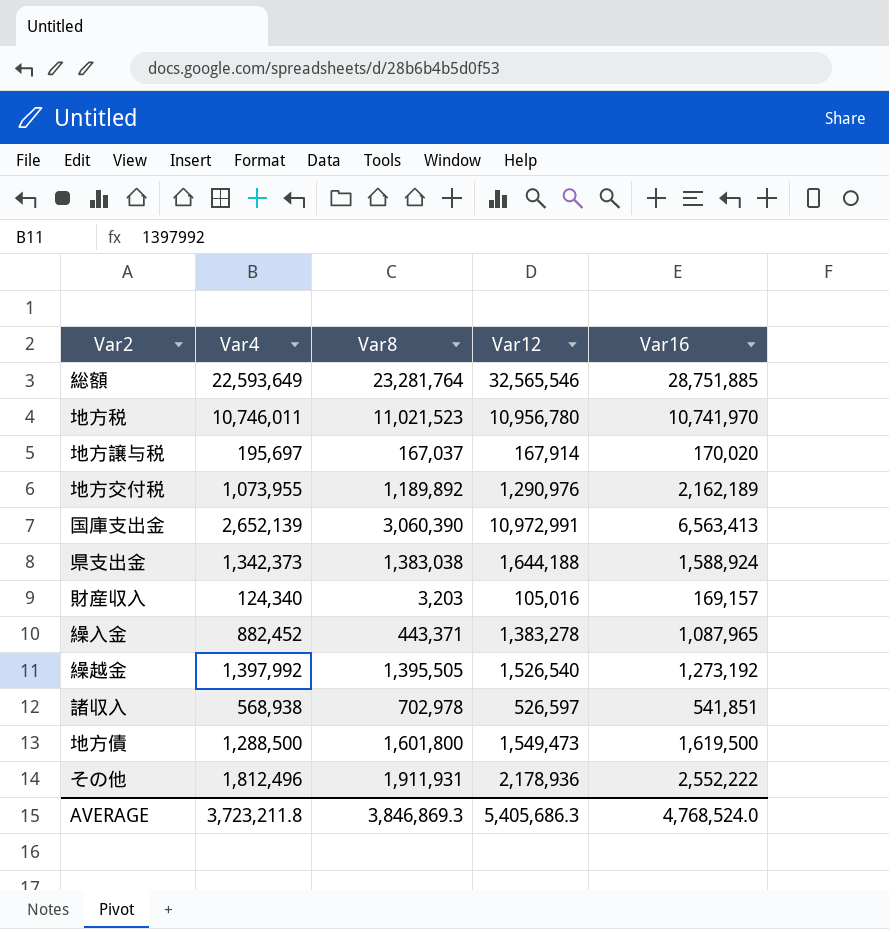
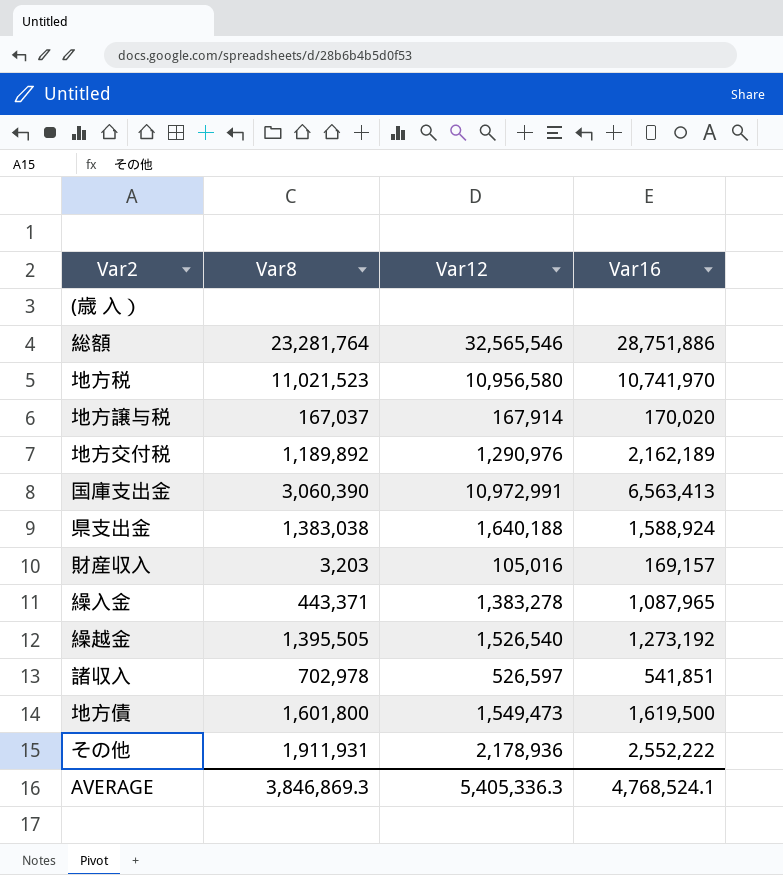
column Var4 | position: 2 -> none
row (歳 入）: none -> none | none | none
総額 | Var16: 28,751,885 -> 28,751,886
地方税 | Var12: 10,956,780 -> 10,956,580
県支出金 | Var12: 1,644,188 -> 1,640,188
AVERAGE | Var12: 5,405,686.3 -> 5,405,336.3
AVERAGE | Var16: 4,768,524.0 -> 4,768,524.1

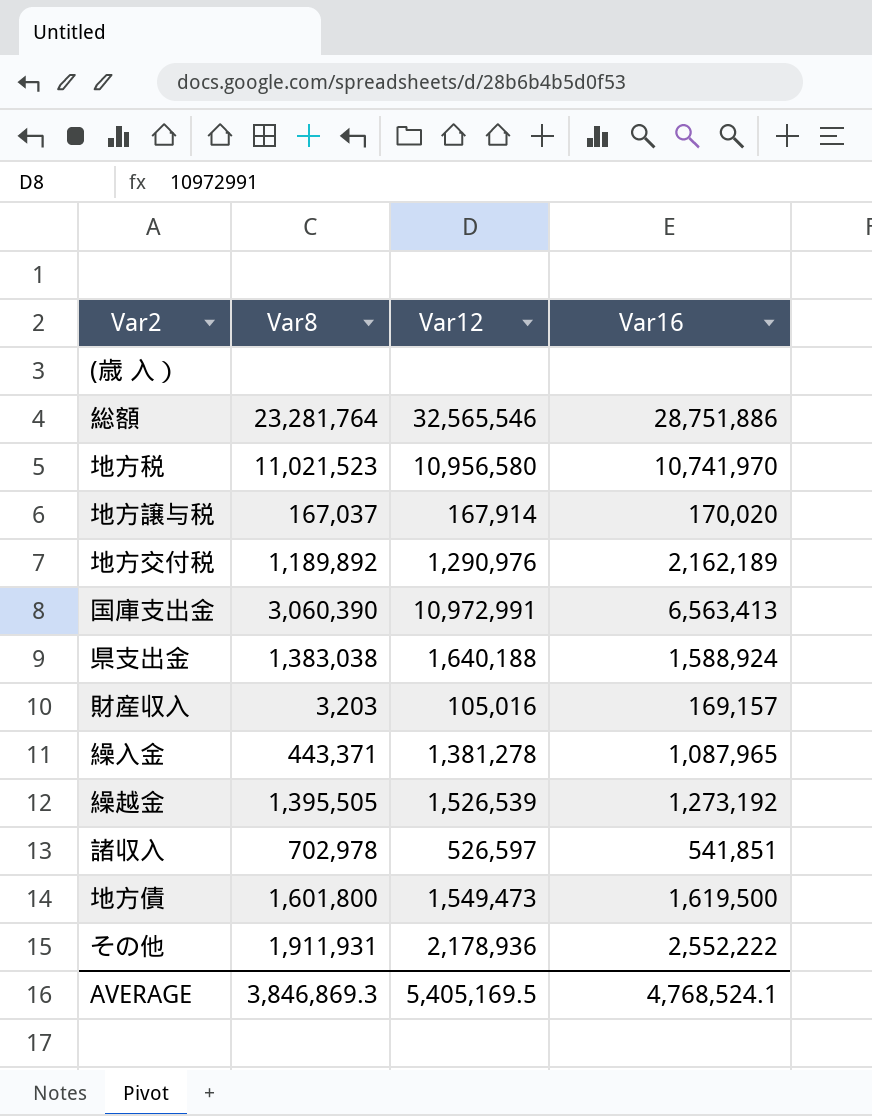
繰入金 | Var12: 1,383,278 -> 1,381,278
繰越金 | Var12: 1,526,540 -> 1,526,539
AVERAGE | Var12: 5,405,336.3 -> 5,405,169.5

